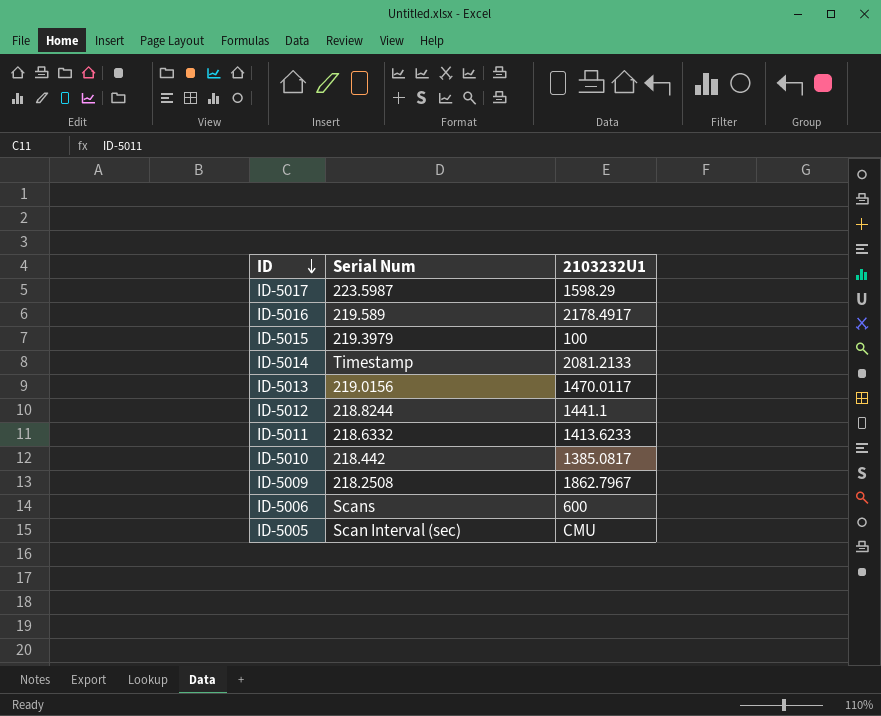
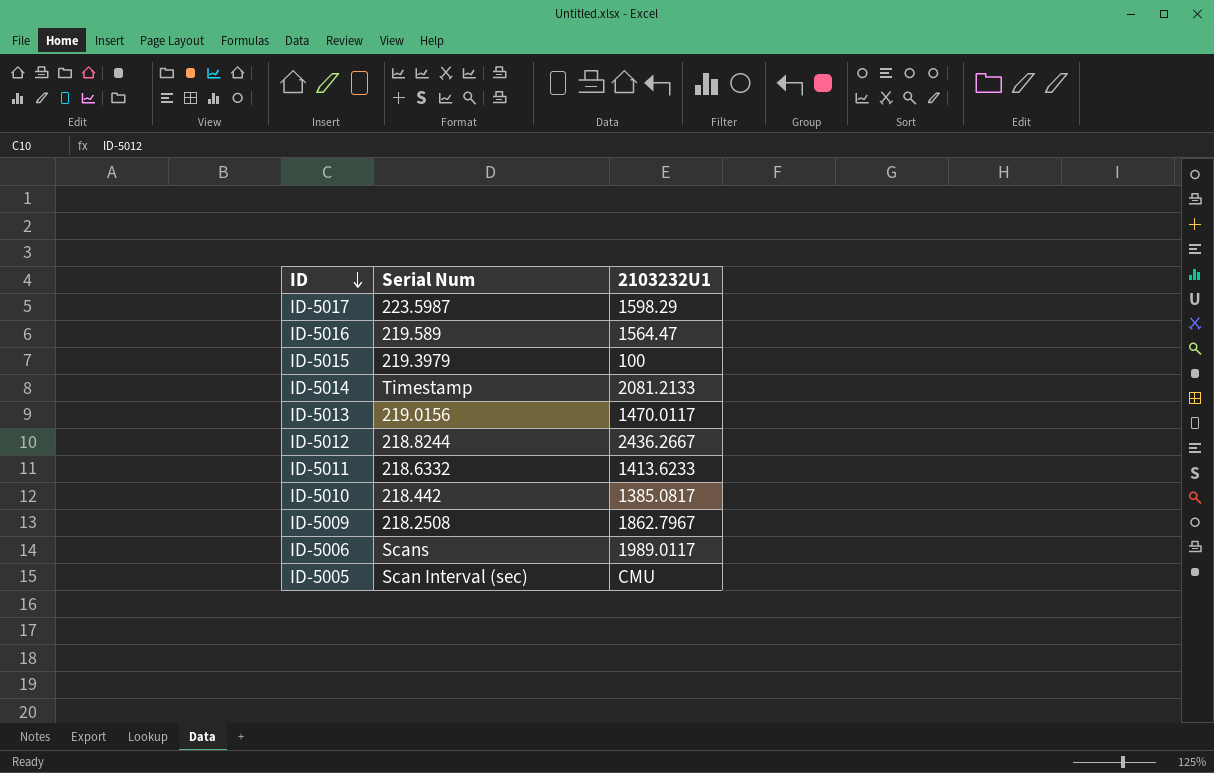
ID-5016 | 2103232U1: 2178.4917 -> 1564.47
ID-5012 | 2103232U1: 1441.1 -> 2436.2667
ID-5006 | 2103232U1: 600 -> 1989.0117

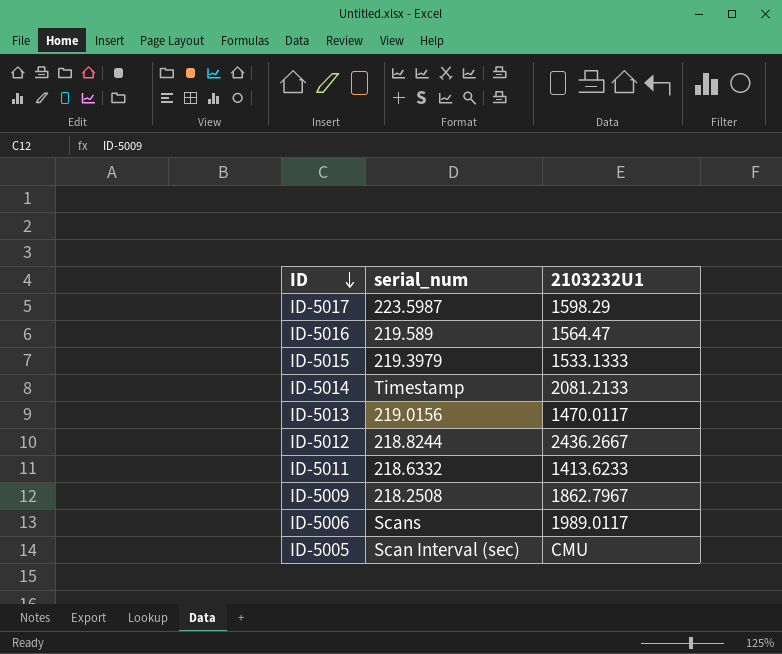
column name: Serial Num -> serial_num
row ID-5010: 218.442 | 1385.0817 -> none
ID-5015 | 2103232U1: 100 -> 1533.1333

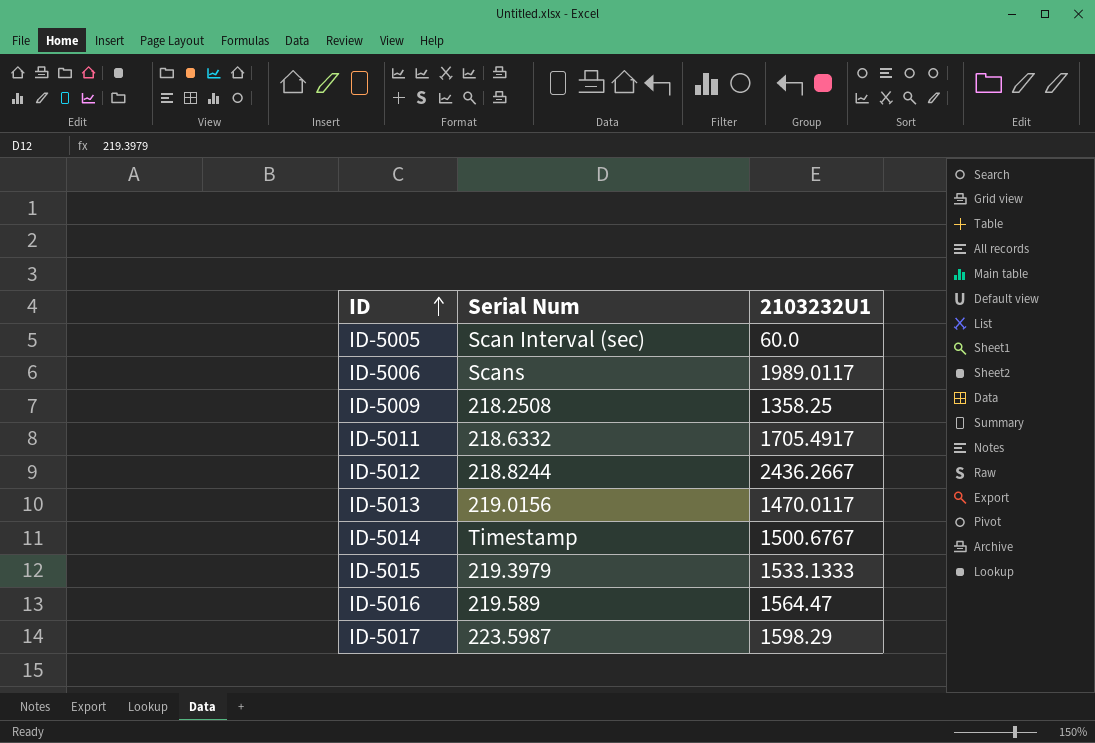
row order: ID descending -> ID ascending
column name: serial_num -> Serial Num
ID-5005 | 2103232U1: CMU -> 60.0
ID-5009 | 2103232U1: 1862.7967 -> 1358.25
ID-5011 | 2103232U1: 1413.6233 -> 1705.4917
ID-5014 | 2103232U1: 2081.2133 -> 1500.6767

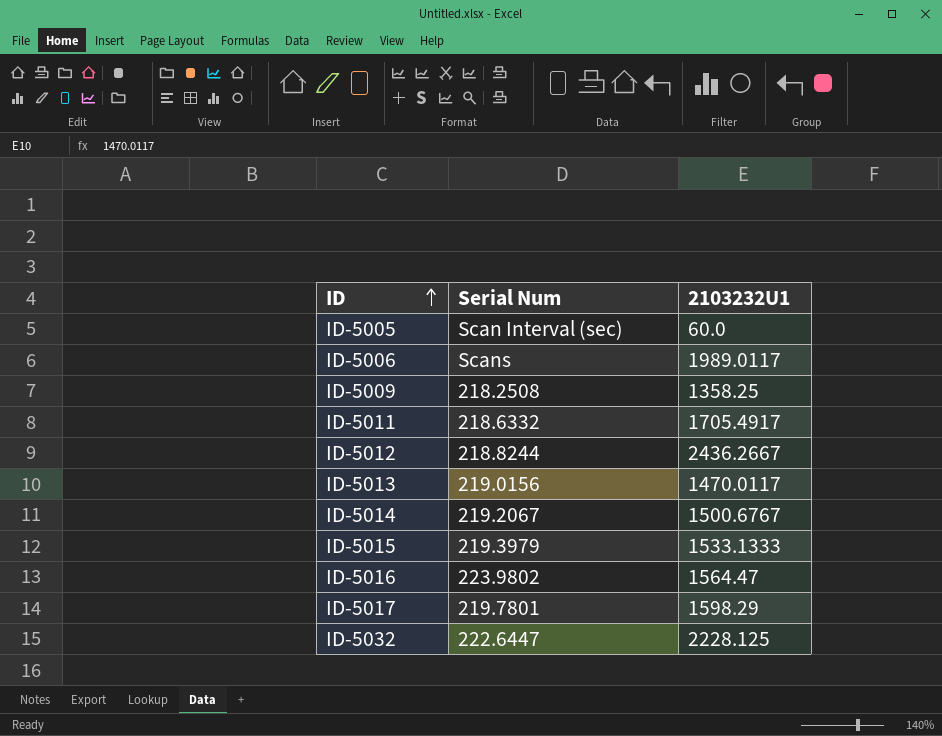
ID-5014 | Serial Num: Timestamp -> 219.2067
ID-5016 | Serial Num: 219.589 -> 223.9802
ID-5017 | Serial Num: 223.5987 -> 219.7801
row ID-5032: none -> 222.6447 | 2228.125

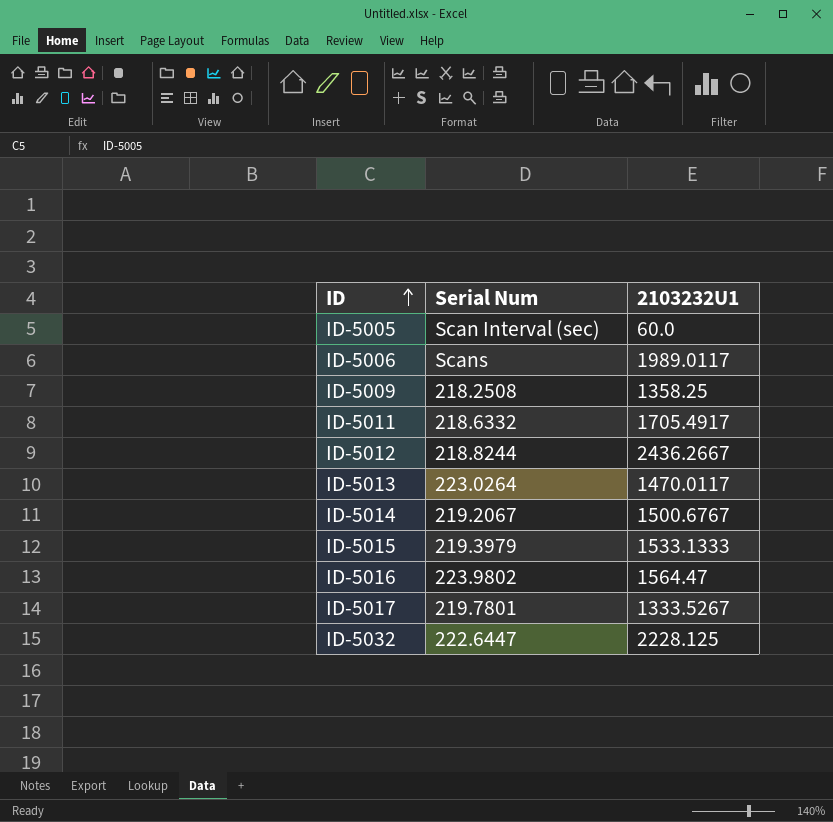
ID-5013 | Serial Num: 219.0156 -> 223.0264
ID-5017 | 2103232U1: 1598.29 -> 1333.5267

